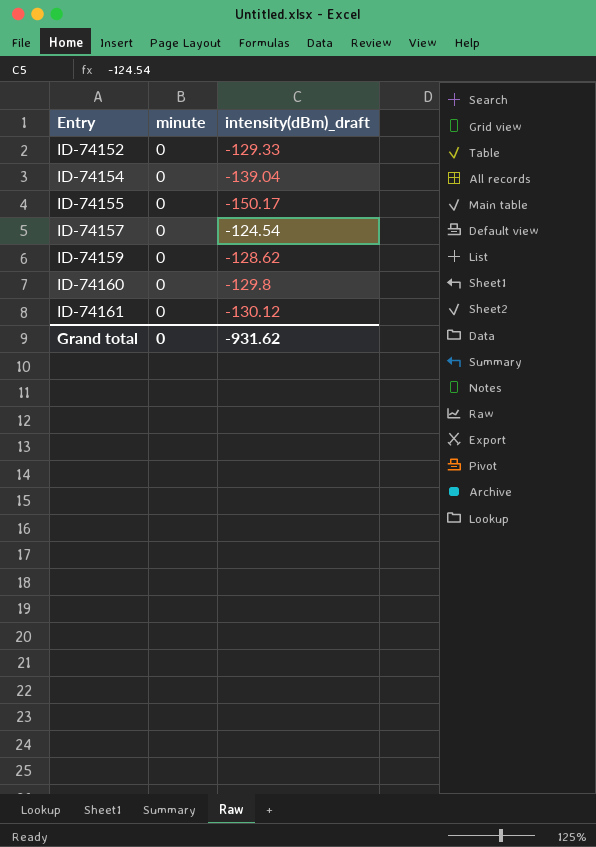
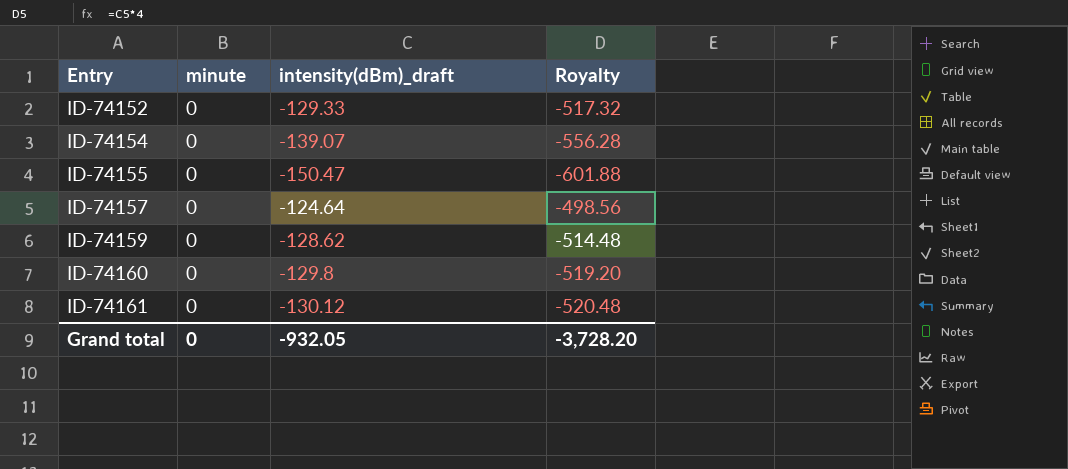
column Royalty | formula: none -> [intensity(dBm)_draft] * 4
ID-74154 | intensity(dBm)_draft: -139.04 -> -139.07
ID-74155 | intensity(dBm)_draft: -150.17 -> -150.47
ID-74157 | intensity(dBm)_draft: -124.54 -> -124.64
Grand total | intensity(dBm)_draft: -931.62 -> -932.05

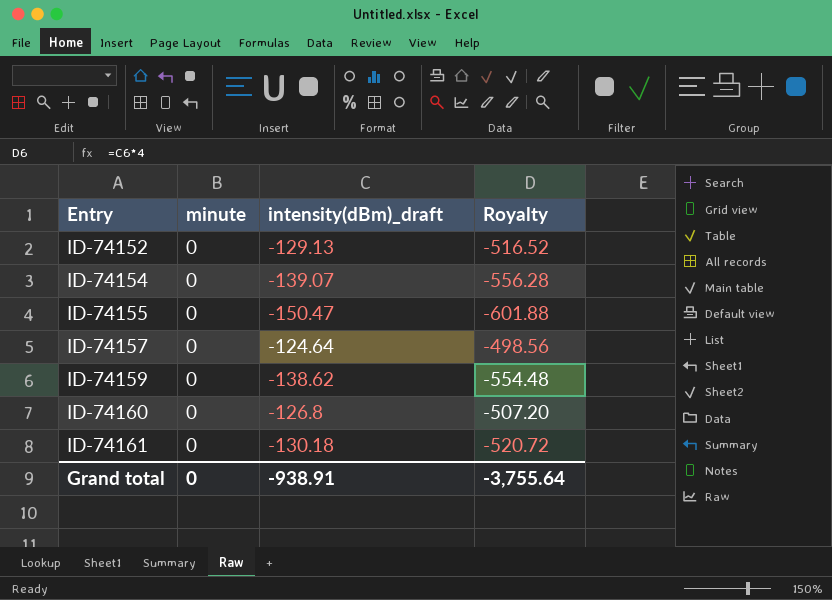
ID-74152 | intensity(dBm)_draft: -129.33 -> -129.13
ID-74152 | Royalty: -517.32 -> -516.52
ID-74159 | intensity(dBm)_draft: -128.62 -> -138.62
ID-74159 | Royalty: -514.48 -> -554.48
ID-74160 | intensity(dBm)_draft: -129.8 -> -126.8
ID-74160 | Royalty: -519.20 -> -507.20
ID-74161 | intensity(dBm)_draft: -130.12 -> -130.18
ID-74161 | Royalty: -520.48 -> -520.72
Grand total | intensity(dBm)_draft: -932.05 -> -938.91
Grand total | Royalty: -3,728.20 -> -3,755.64

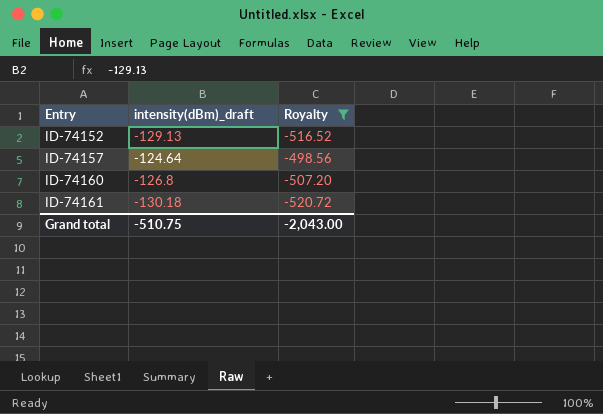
filter: none -> Royalty >= -520.72
column minute | position: 2 -> none
Grand total | intensity(dBm)_draft: -938.91 -> -510.75
Grand total | Royalty: -3,755.64 -> -2,043.00

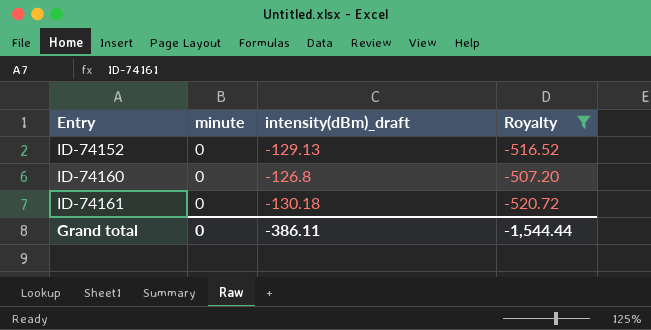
column minute | position: none -> 2
row ID-74157: -124.64 | -498.56 -> none
Grand total | intensity(dBm)_draft: -510.75 -> -386.11
Grand total | Royalty: -2,043.00 -> -1,544.44

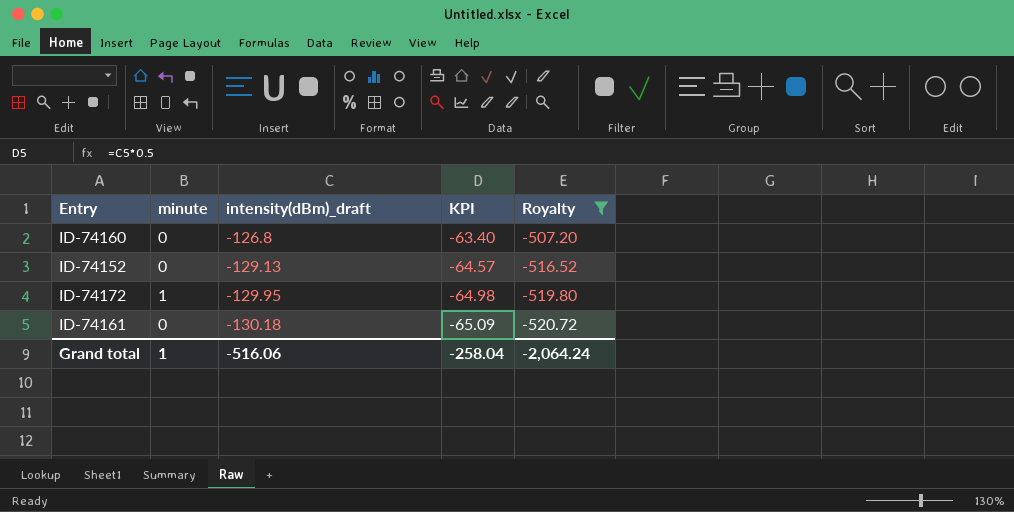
row order: Entry ascending -> intensity(dBm)_draft descending
column KPI | formula: none -> [intensity(dBm)_draft] * 0.5
row ID-74172: none -> 1 | -129.95 | -64.98 | -519.80
Grand total | minute: 0 -> 1
Grand total | intensity(dBm)_draft: -386.11 -> -516.06
Grand total | Royalty: -1,544.44 -> -2,064.24

